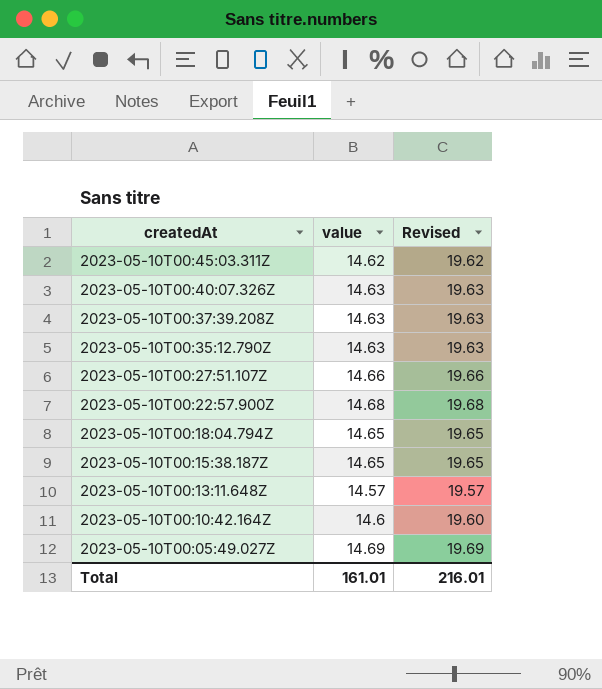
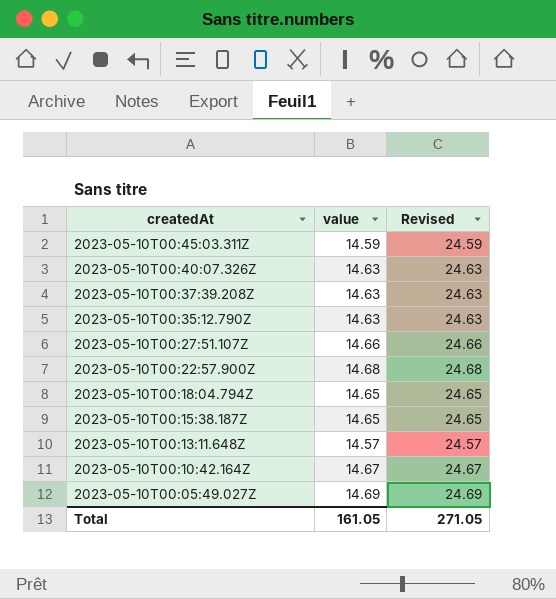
column Revised | formula: [value] + 5 -> [value] + 10
2023-05-10T00:45:03.311Z | value: 14.62 -> 14.59
2023-05-10T00:10:42.164Z | value: 14.6 -> 14.67
Total | value: 161.01 -> 161.05
Total | Revised: 216.01 -> 271.05

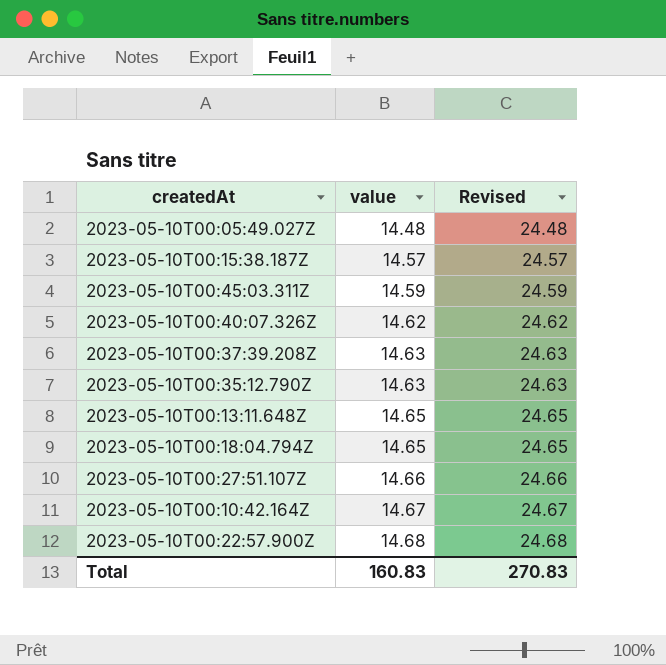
row order: createdAt descending -> value ascending
2023-05-10T00:05:49.027Z | value: 14.69 -> 14.48
2023-05-10T00:05:49.027Z | Revised: 24.69 -> 24.48
2023-05-10T00:15:38.187Z | value: 14.65 -> 14.57
2023-05-10T00:15:38.187Z | Revised: 24.65 -> 24.57
2023-05-10T00:40:07.326Z | value: 14.63 -> 14.62
2023-05-10T00:40:07.326Z | Revised: 24.63 -> 24.62
2023-05-10T00:13:11.648Z | value: 14.57 -> 14.65
2023-05-10T00:13:11.648Z | Revised: 24.57 -> 24.65
Total | value: 161.05 -> 160.83
Total | Revised: 271.05 -> 270.83

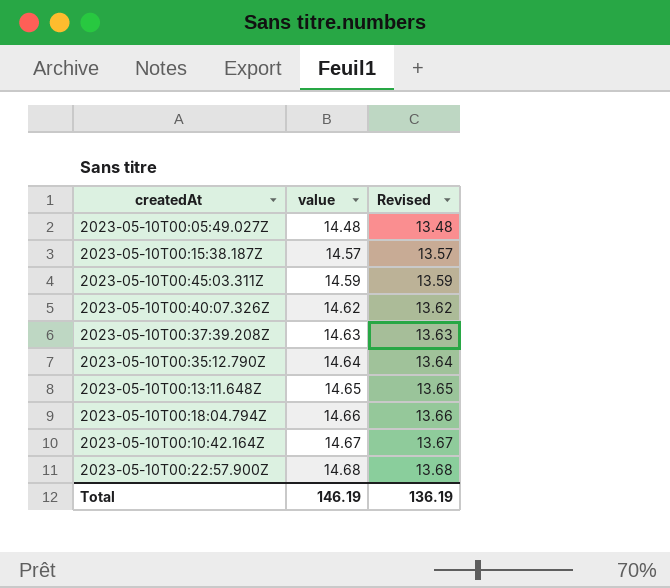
column Revised | formula: [value] + 10 -> [value] - 1
row 2023-05-10T00:27:51.107Z: 14.66 | 24.66 -> none
2023-05-10T00:35:12.790Z | value: 14.63 -> 14.64
2023-05-10T00:18:04.794Z | value: 14.65 -> 14.66
Total | value: 160.83 -> 146.19
Total | Revised: 270.83 -> 136.19

